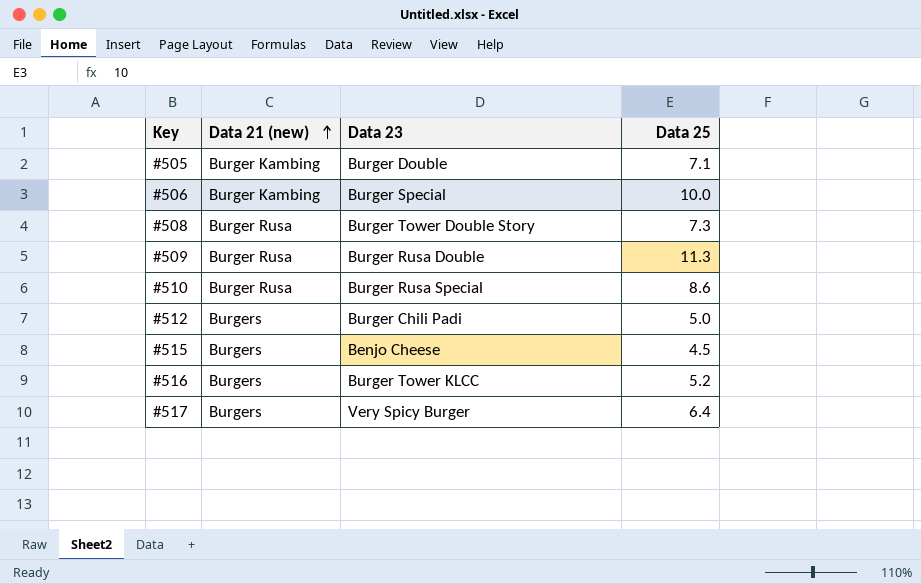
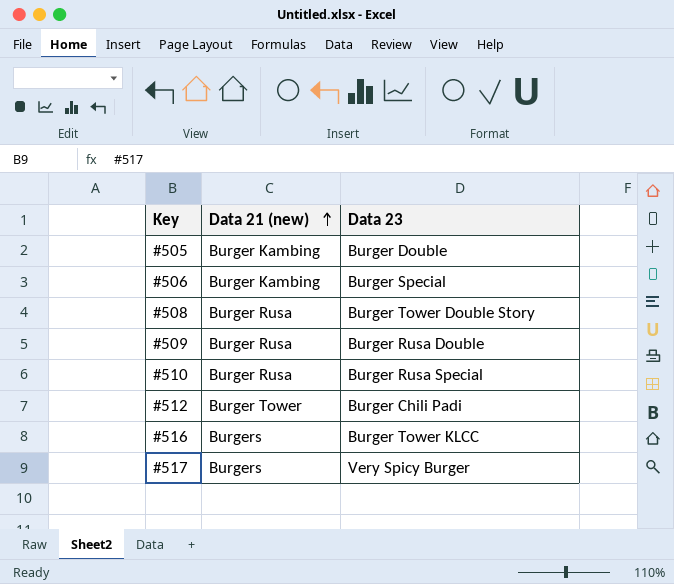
column Data 25 | position: 4 -> none
row #515: Burgers | Benjo Cheese | 4.5 -> none
#512 | Data 21 (new): Burgers -> Burger Tower

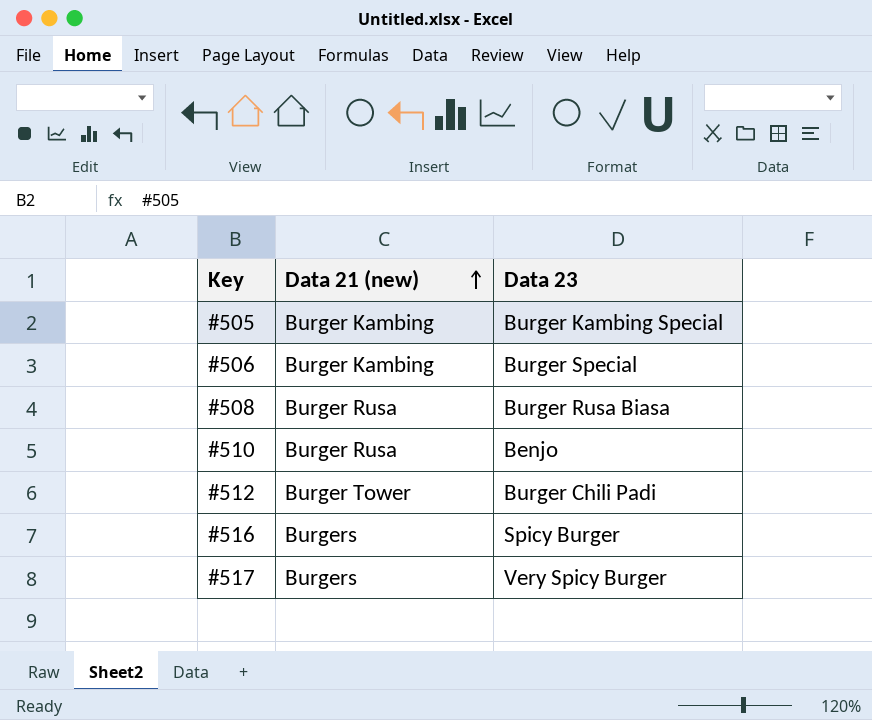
row #509: Burger Rusa | Burger Rusa Double -> none
#505 | Data 23: Burger Double -> Burger Kambing Special
#508 | Data 23: Burger Tower Double Story -> Burger Rusa Biasa
#510 | Data 23: Burger Rusa Special -> Benjo
#516 | Data 23: Burger Tower KLCC -> Spicy Burger

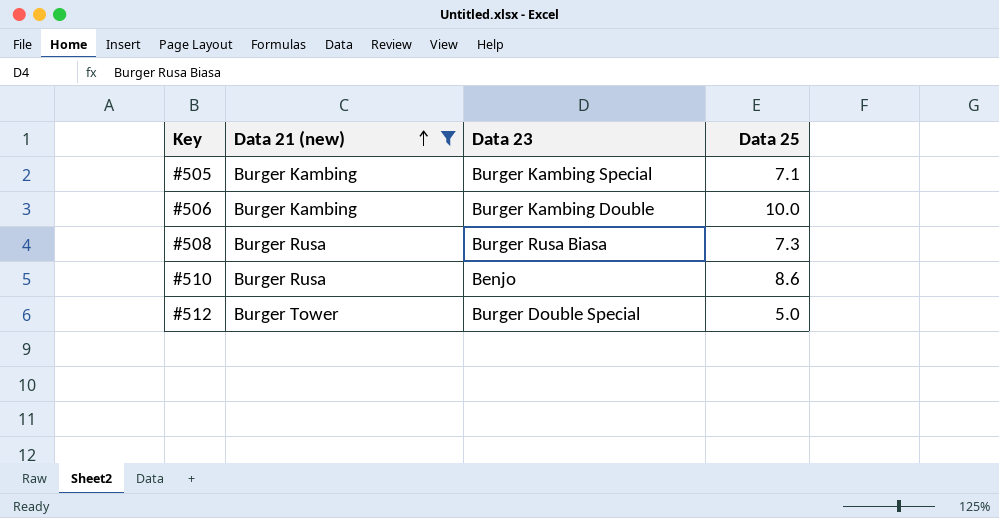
filter: none -> Data 21 (new) != Burgers
column Data 25 | position: none -> 4
#506 | Data 23: Burger Special -> Burger Kambing Double
#512 | Data 23: Burger Chili Padi -> Burger Double Special

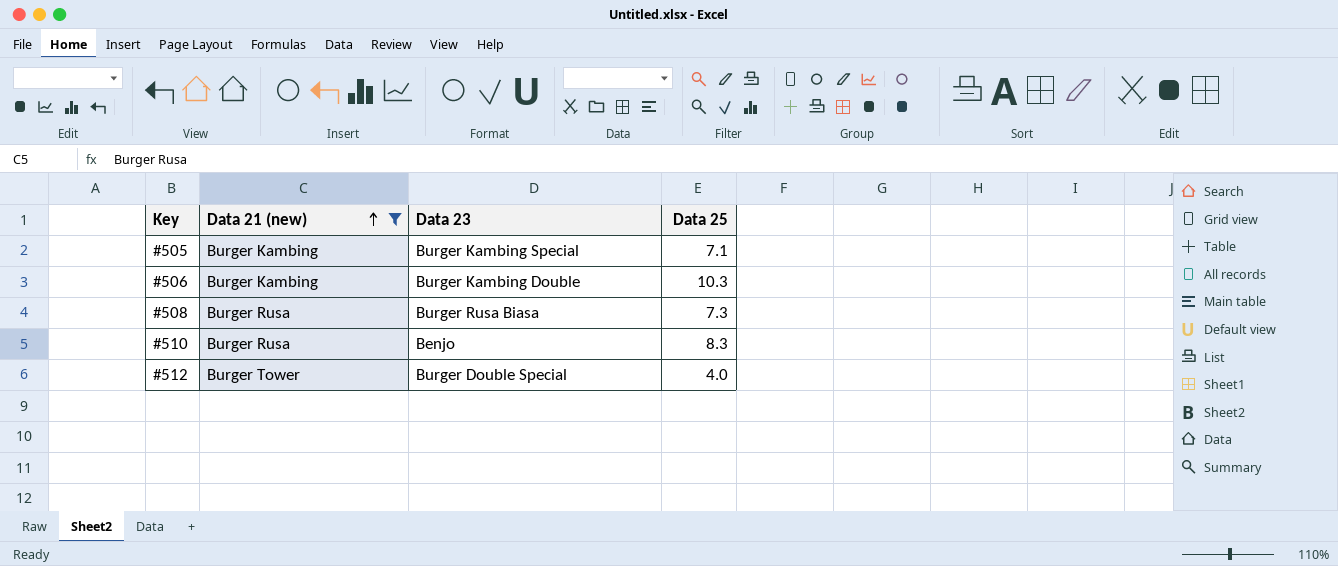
#506 | Data 25: 10.0 -> 10.3
#510 | Data 25: 8.6 -> 8.3
#512 | Data 25: 5.0 -> 4.0

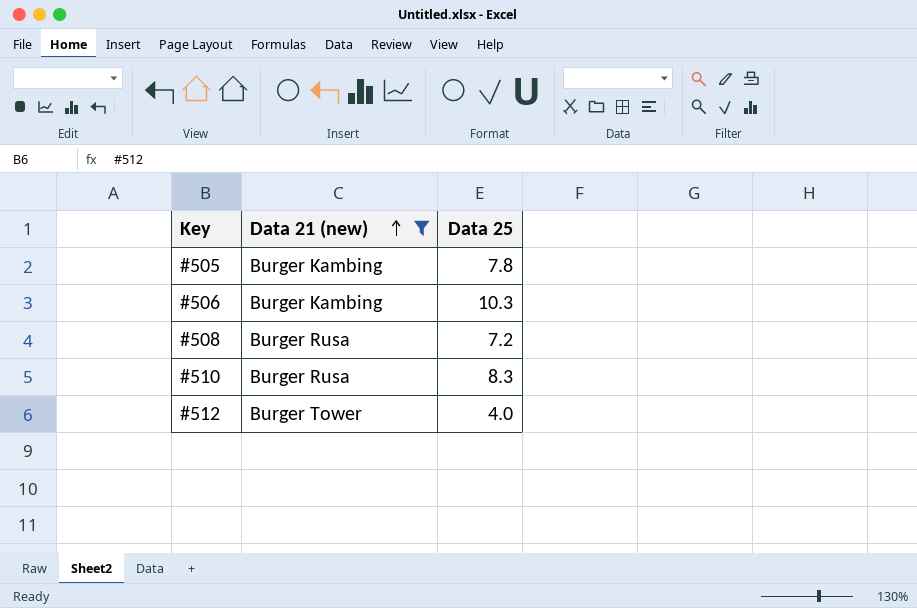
column Data 23 | position: 3 -> none
#505 | Data 25: 7.1 -> 7.8
#508 | Data 25: 7.3 -> 7.2

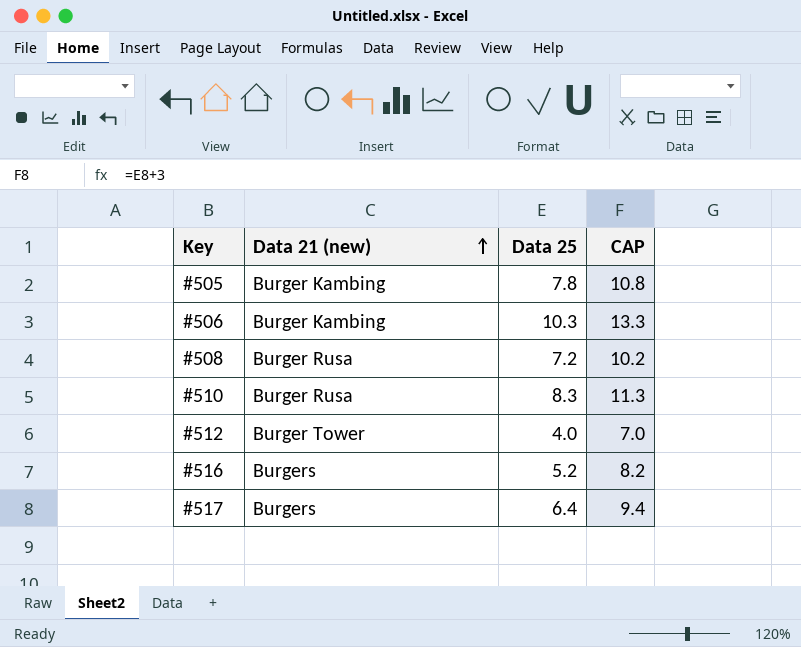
filter: Data 21 (new) != Burgers -> none
column CAP | formula: none -> [Data 25] + 3

